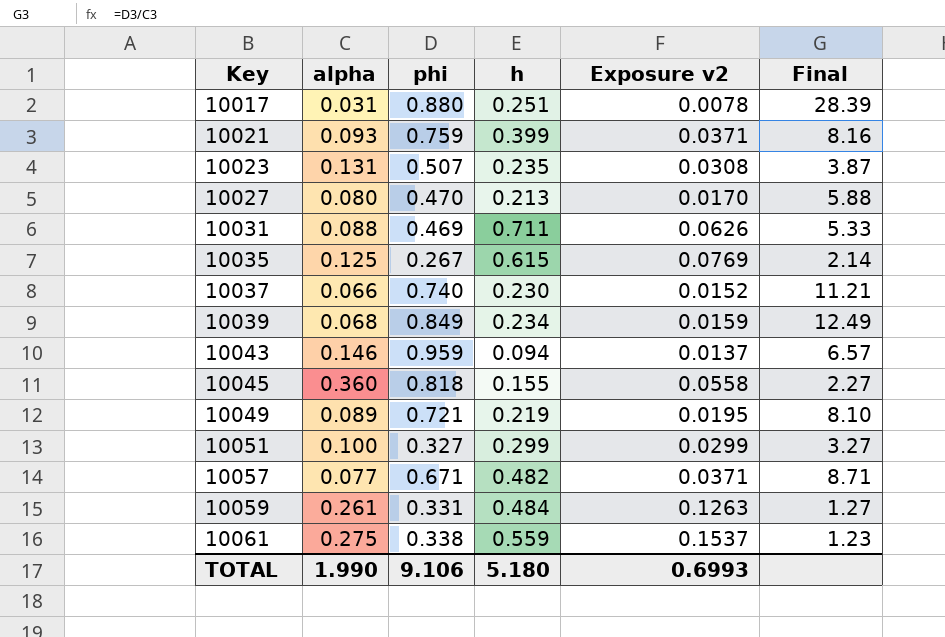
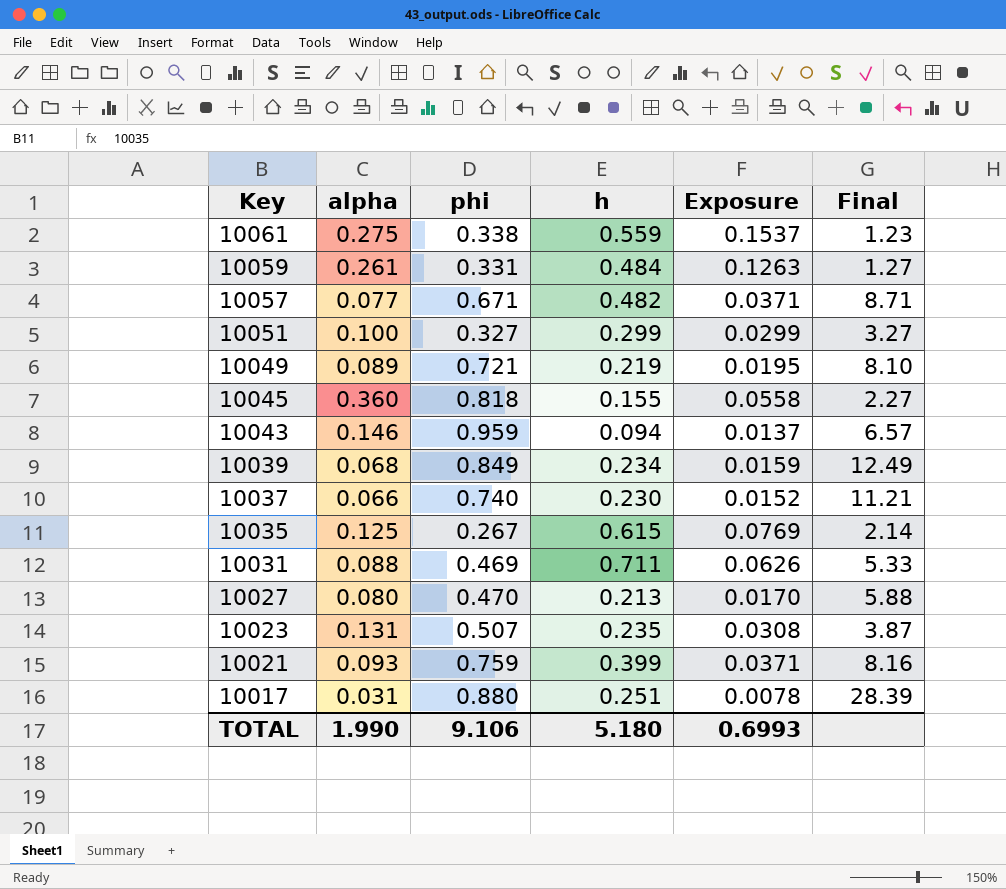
row order: Key ascending -> Key descending
column name: Exposure v2 -> Exposure

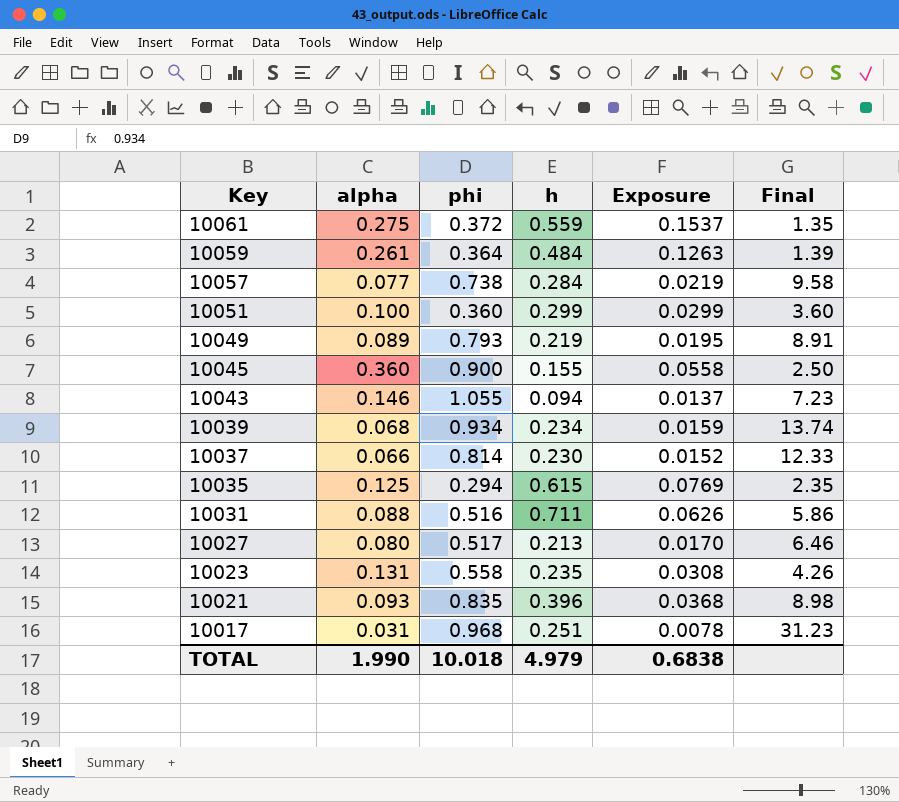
10061 | phi: 0.338 -> 0.372
10061 | Final: 1.23 -> 1.35
10059 | phi: 0.331 -> 0.364
10059 | Final: 1.27 -> 1.39
10057 | phi: 0.671 -> 0.738
10057 | h: 0.482 -> 0.284
10057 | Exposure: 0.0371 -> 0.0219
10057 | Final: 8.71 -> 9.58
10051 | phi: 0.327 -> 0.360
10051 | Final: 3.27 -> 3.60
10049 | phi: 0.721 -> 0.793
10049 | Final: 8.10 -> 8.91
10045 | phi: 0.818 -> 0.900
10045 | Final: 2.27 -> 2.50
10043 | phi: 0.959 -> 1.055
10043 | Final: 6.57 -> 7.23
10039 | phi: 0.849 -> 0.934
10039 | Final: 12.49 -> 13.74
10037 | phi: 0.740 -> 0.814
10037 | Final: 11.21 -> 12.33
10035 | phi: 0.267 -> 0.294
10035 | Final: 2.14 -> 2.35
10031 | phi: 0.469 -> 0.516
10031 | Final: 5.33 -> 5.86
10027 | phi: 0.470 -> 0.517
10027 | Final: 5.88 -> 6.46
10023 | phi: 0.507 -> 0.558
10023 | Final: 3.87 -> 4.26
10021 | phi: 0.759 -> 0.835
10021 | h: 0.399 -> 0.396
10021 | Exposure: 0.0371 -> 0.0368
10021 | Final: 8.16 -> 8.98
10017 | phi: 0.880 -> 0.968
10017 | Final: 28.39 -> 31.23
TOTAL | phi: 9.106 -> 10.018
TOTAL | h: 5.180 -> 4.979
TOTAL | Exposure: 0.6993 -> 0.6838

